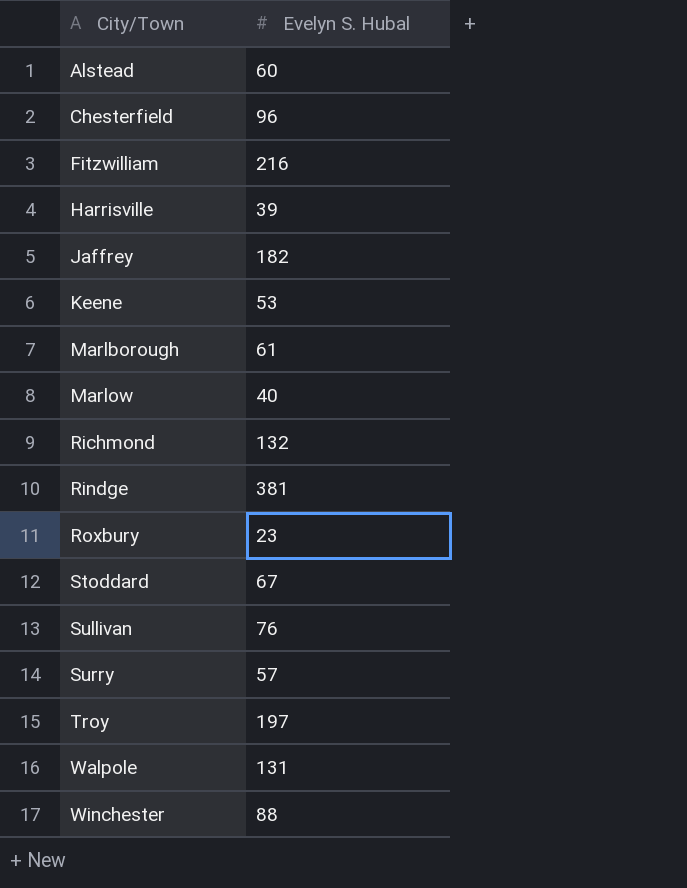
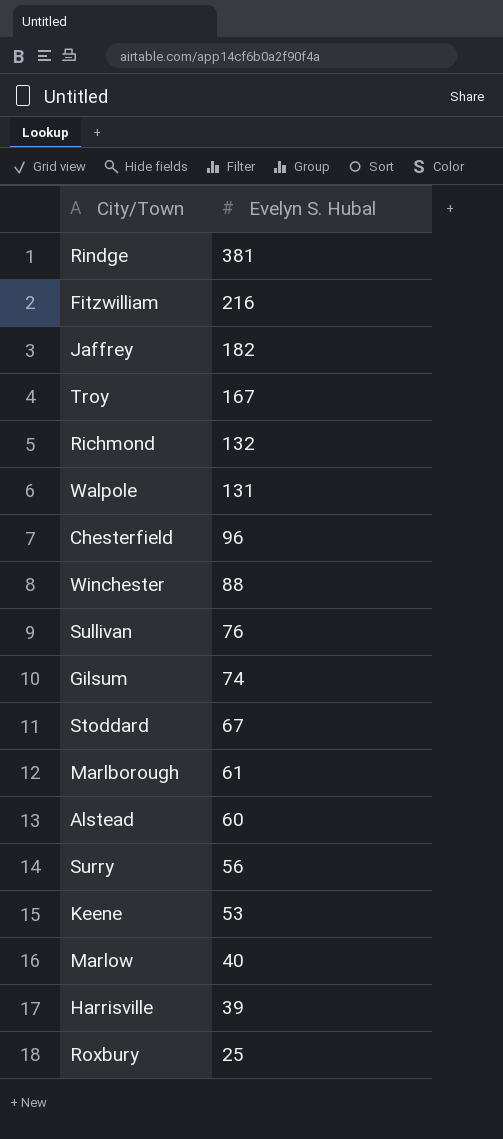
row order: City/Town ascending -> Evelyn S. Hubal descending
Troy | Evelyn S. Hubal: 197 -> 167
row Gilsum: none -> 74
Surry | Evelyn S. Hubal: 57 -> 56
Roxbury | Evelyn S. Hubal: 23 -> 25

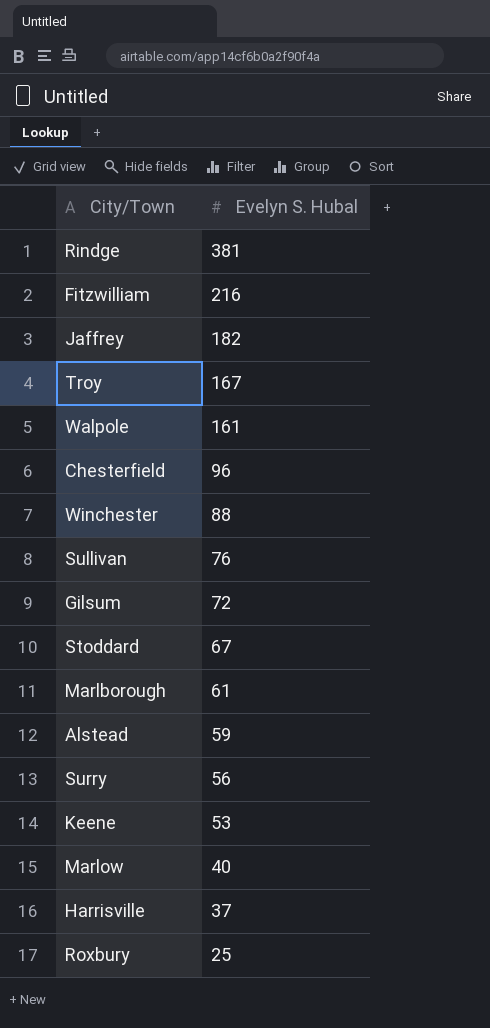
row Richmond: 132 -> none
Walpole | Evelyn S. Hubal: 131 -> 161
Gilsum | Evelyn S. Hubal: 74 -> 72
Alstead | Evelyn S. Hubal: 60 -> 59
Harrisville | Evelyn S. Hubal: 39 -> 37

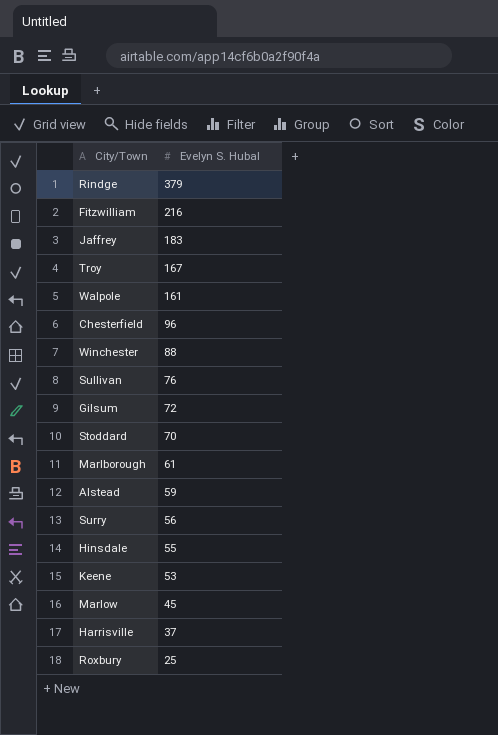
Rindge | Evelyn S. Hubal: 381 -> 379
Jaffrey | Evelyn S. Hubal: 182 -> 183
Stoddard | Evelyn S. Hubal: 67 -> 70
row Hinsdale: none -> 55
Marlow | Evelyn S. Hubal: 40 -> 45

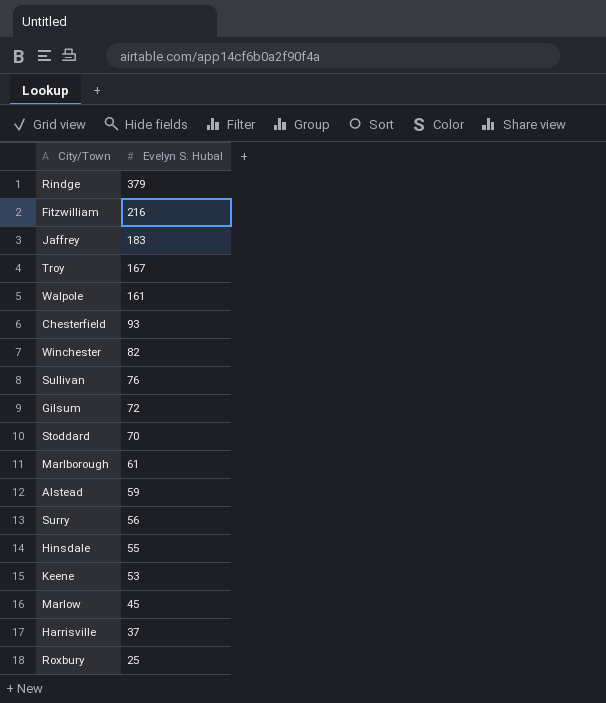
Chesterfield | Evelyn S. Hubal: 96 -> 93
Winchester | Evelyn S. Hubal: 88 -> 82

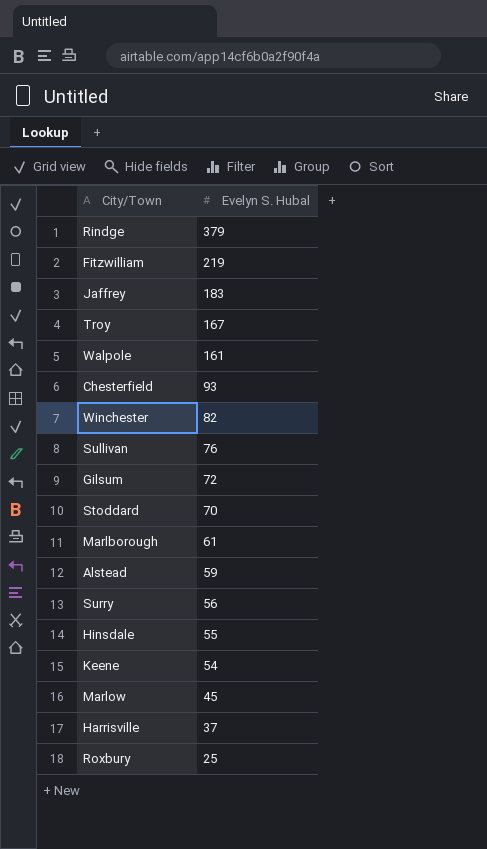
Fitzwilliam | Evelyn S. Hubal: 216 -> 219
Keene | Evelyn S. Hubal: 53 -> 54

